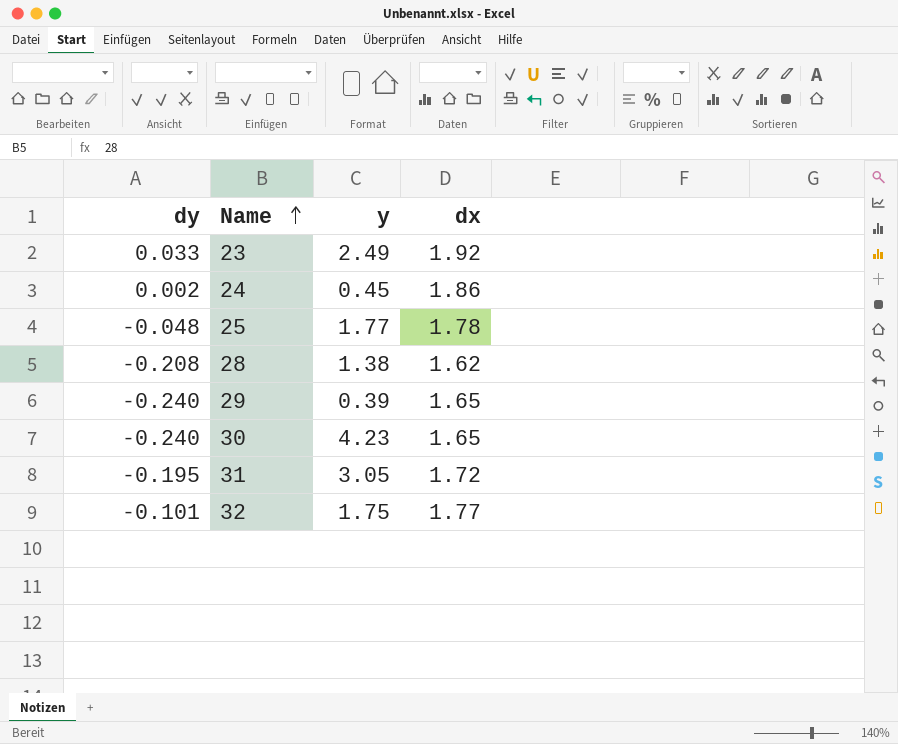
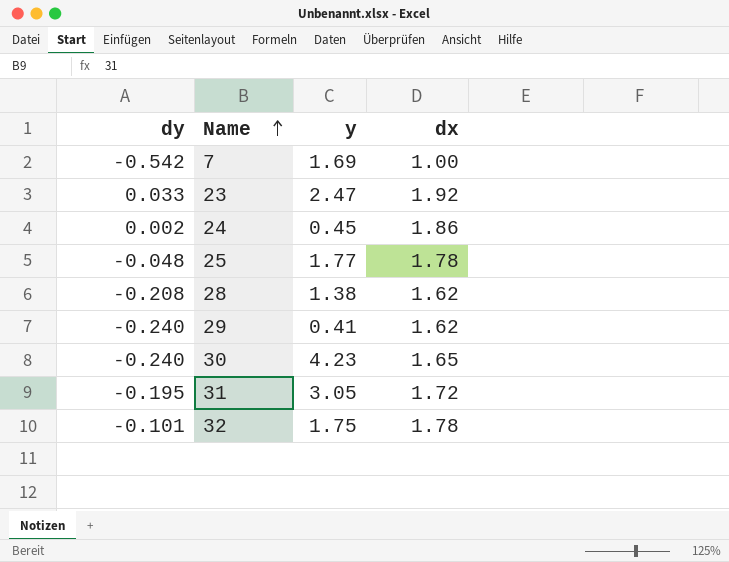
row 7: none -> -0.542 | 1.69 | 1.00
23 | y: 2.49 -> 2.47
29 | y: 0.39 -> 0.41
29 | dx: 1.65 -> 1.62
32 | dx: 1.77 -> 1.78

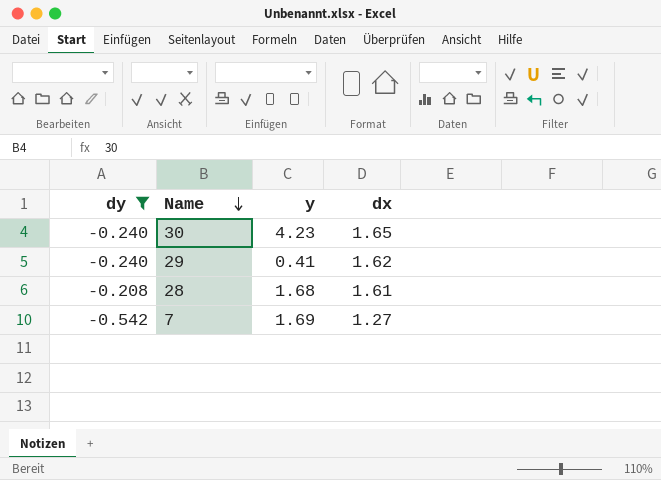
filter: none -> dy <= -0.208
row order: Name ascending -> Name descending
28 | y: 1.38 -> 1.68
28 | dx: 1.62 -> 1.61
7 | dx: 1.00 -> 1.27

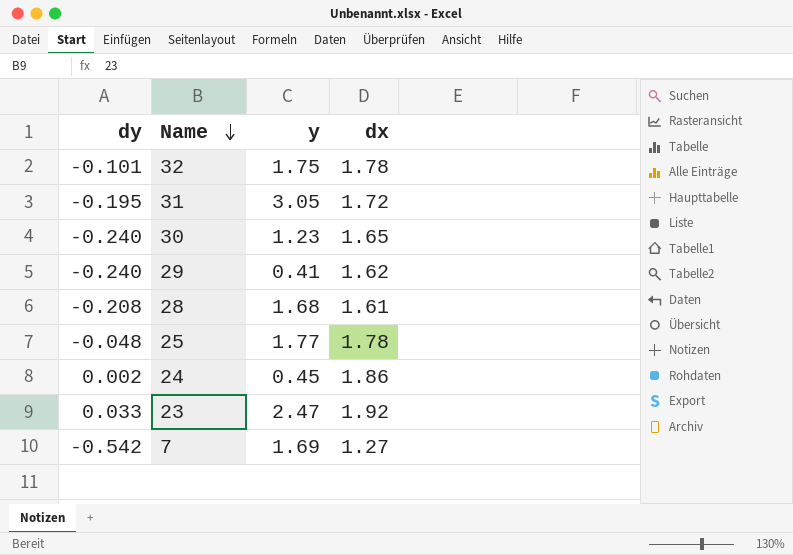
filter: dy <= -0.208 -> none
30 | y: 4.23 -> 1.23

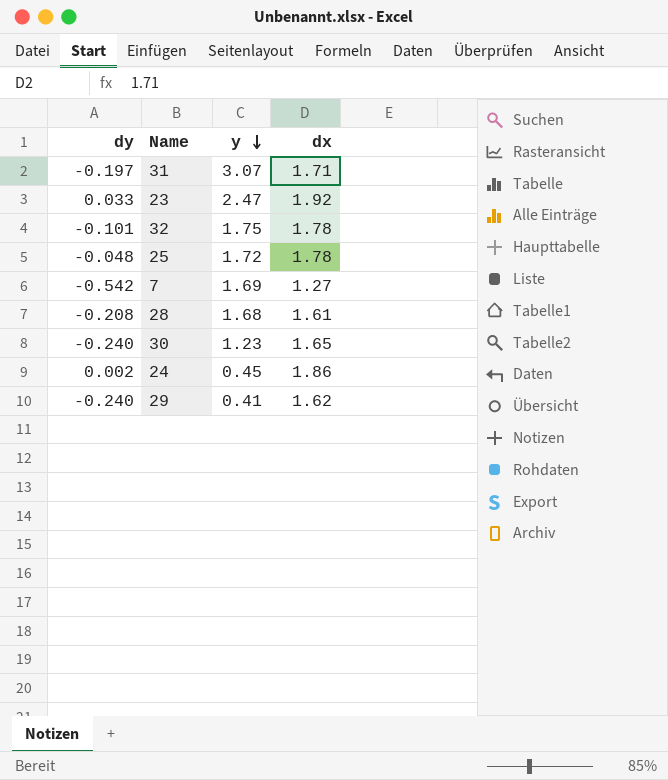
row order: Name descending -> y descending
31 | dy: -0.195 -> -0.197
31 | y: 3.05 -> 3.07
31 | dx: 1.72 -> 1.71
25 | y: 1.77 -> 1.72

